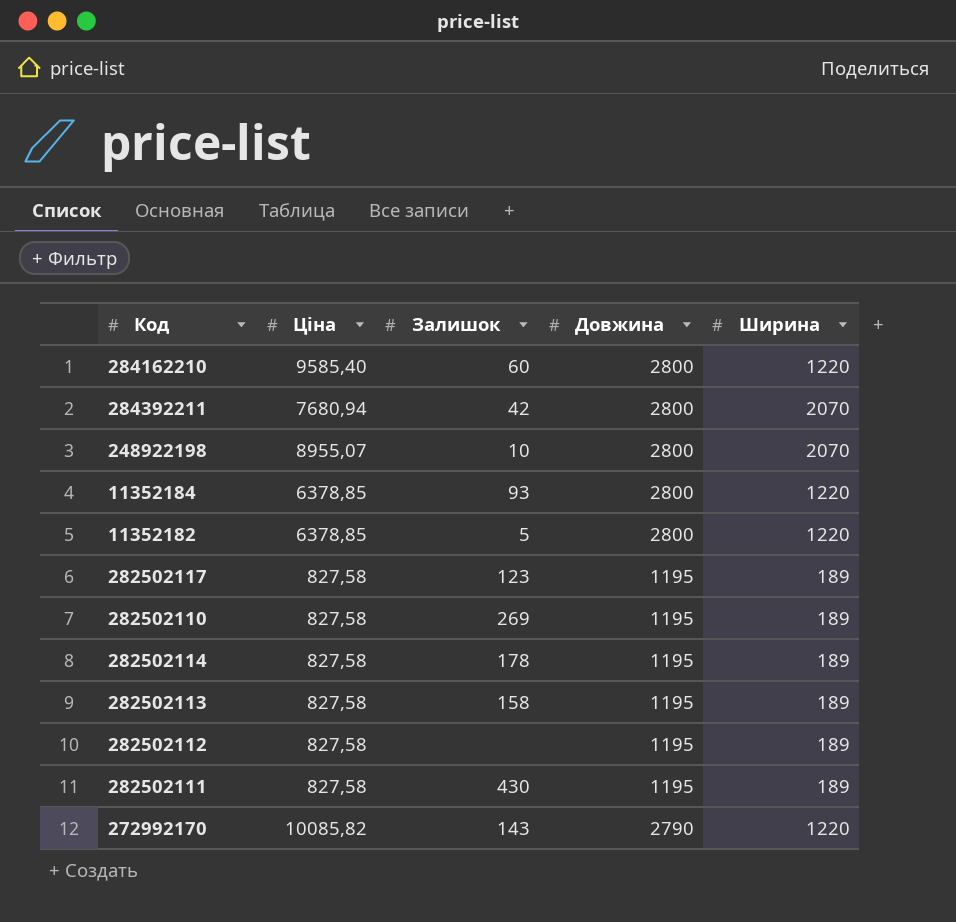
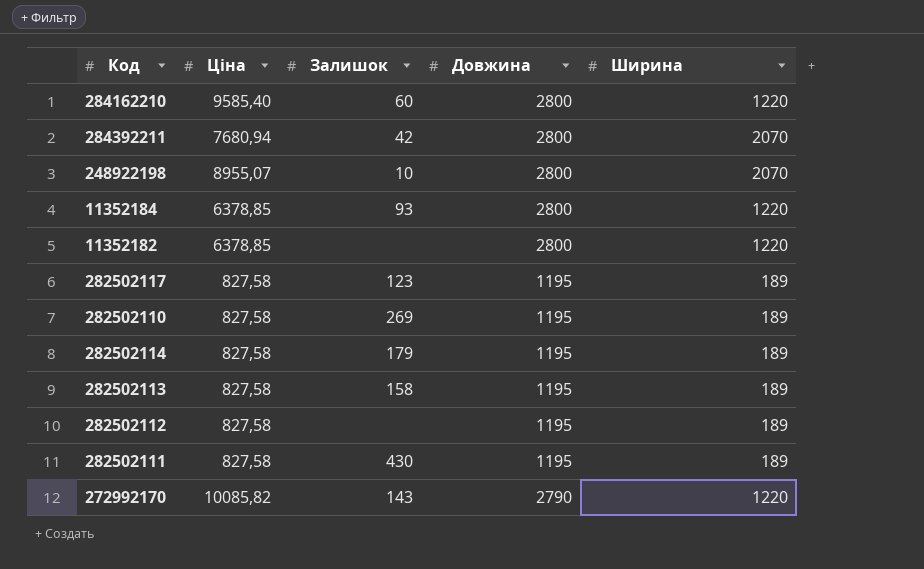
11352182 | Залишок: 5 -> none
282502114 | Залишок: 178 -> 179

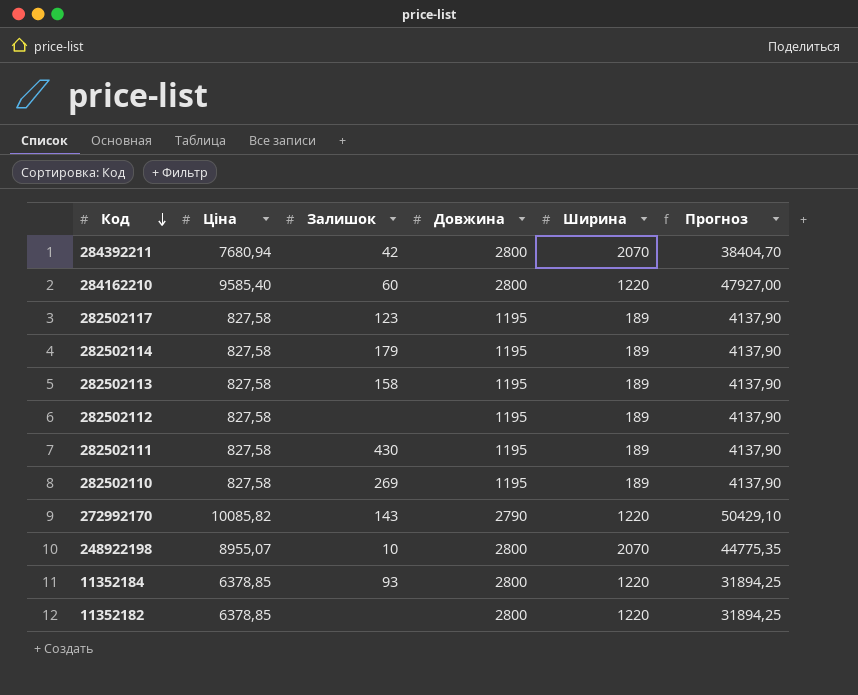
row order: none -> Код descending
column Прогноз | formula: none -> [Ціна] * 5

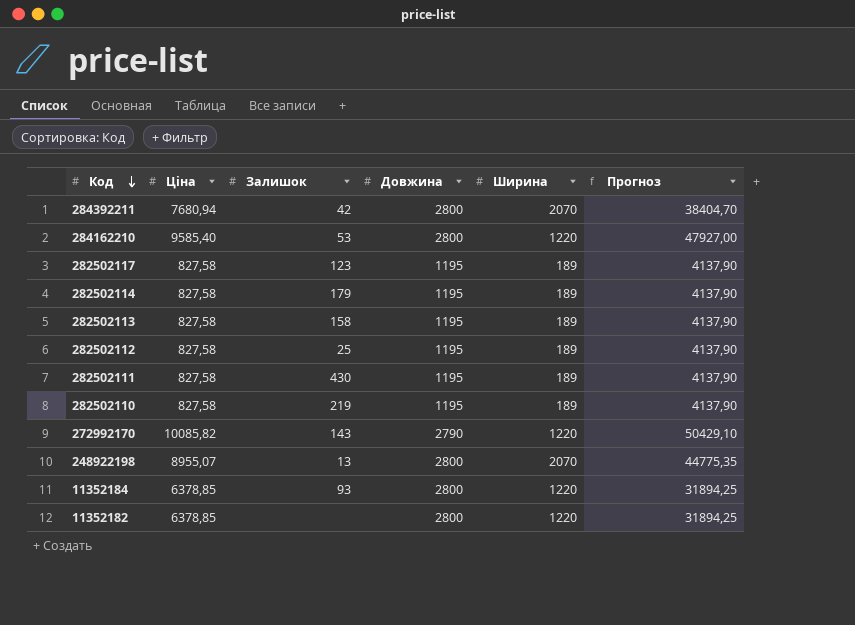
284162210 | Залишок: 60 -> 53
282502112 | Залишок: none -> 25
282502110 | Залишок: 269 -> 219
248922198 | Залишок: 10 -> 13

